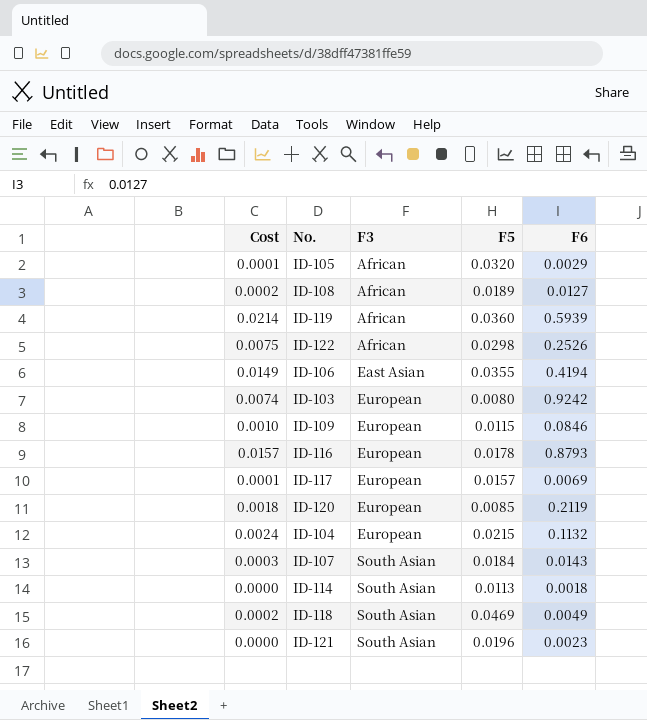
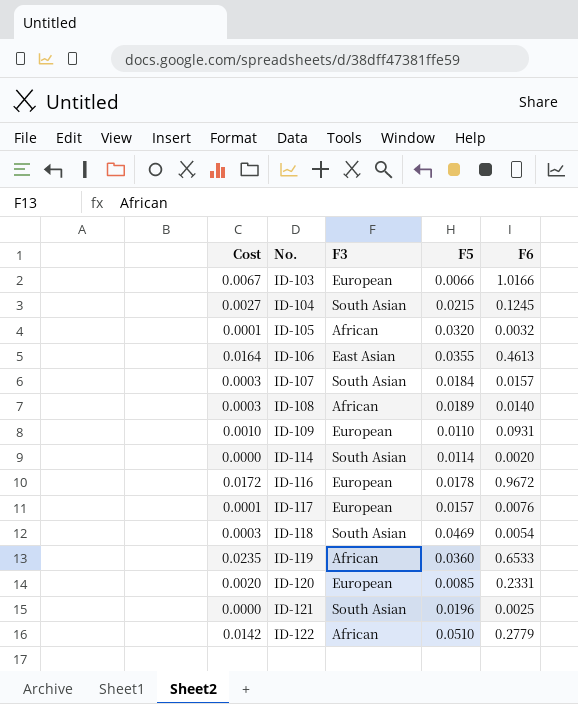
row order: F3 ascending -> No. ascending
ID-103 | Cost: 0.0074 -> 0.0067
ID-103 | F5: 0.0080 -> 0.0066
ID-103 | F6: 0.9242 -> 1.0166
ID-104 | Cost: 0.0024 -> 0.0027
ID-104 | F3: European -> South Asian
ID-104 | F6: 0.1132 -> 0.1245
ID-105 | F6: 0.0029 -> 0.0032
ID-106 | Cost: 0.0149 -> 0.0164
ID-106 | F6: 0.4194 -> 0.4613
ID-107 | F6: 0.0143 -> 0.0157
ID-108 | Cost: 0.0002 -> 0.0003
ID-108 | F6: 0.0127 -> 0.0140
ID-109 | F5: 0.0115 -> 0.0110
ID-109 | F6: 0.0846 -> 0.0931
ID-114 | F5: 0.0113 -> 0.0114
ID-114 | F6: 0.0018 -> 0.0020
ID-116 | Cost: 0.0157 -> 0.0172
ID-116 | F6: 0.8793 -> 0.9672
ID-117 | F6: 0.0069 -> 0.0076
ID-118 | Cost: 0.0002 -> 0.0003
ID-118 | F6: 0.0049 -> 0.0054
ID-119 | Cost: 0.0214 -> 0.0235
ID-119 | F6: 0.5939 -> 0.6533
ID-120 | Cost: 0.0018 -> 0.0020
ID-120 | F6: 0.2119 -> 0.2331
ID-121 | F6: 0.0023 -> 0.0025
ID-122 | Cost: 0.0075 -> 0.0142
ID-122 | F5: 0.0298 -> 0.0510
ID-122 | F6: 0.2526 -> 0.2779

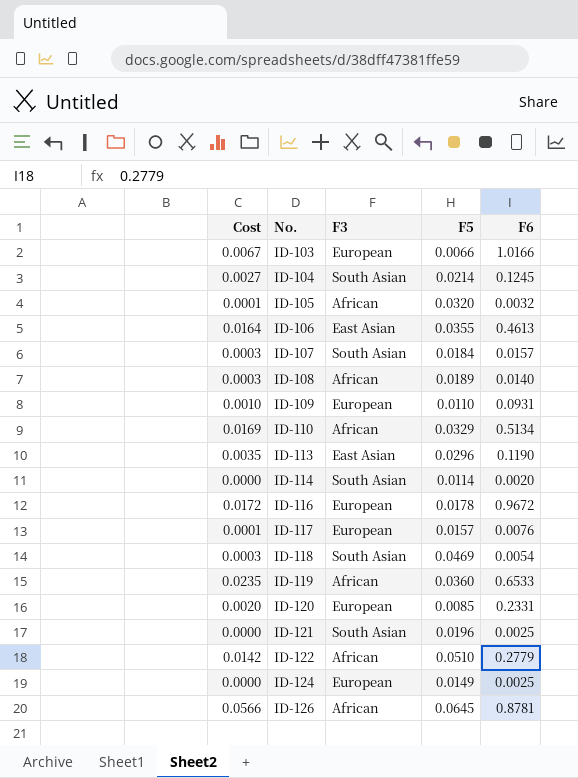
ID-104 | F5: 0.0215 -> 0.0214
row ID-110: none -> 0.0169 | African | 0.0329 | 0.5134
row ID-113: none -> 0.0035 | East Asian | 0.0296 | 0.1190
row ID-124: none -> 0.0000 | European | 0.0149 | 0.0025
row ID-126: none -> 0.0566 | African | 0.0645 | 0.8781

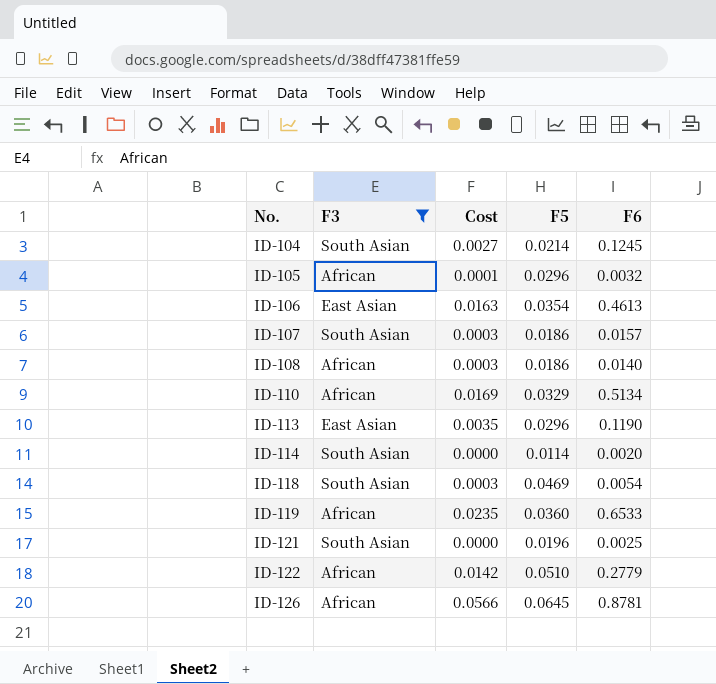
filter: none -> F3 != European
column Cost | position: 1 -> 3
ID-105 | F5: 0.0320 -> 0.0296
ID-106 | Cost: 0.0164 -> 0.0163
ID-106 | F5: 0.0355 -> 0.0354
ID-107 | F5: 0.0184 -> 0.0186
ID-108 | F5: 0.0189 -> 0.0186

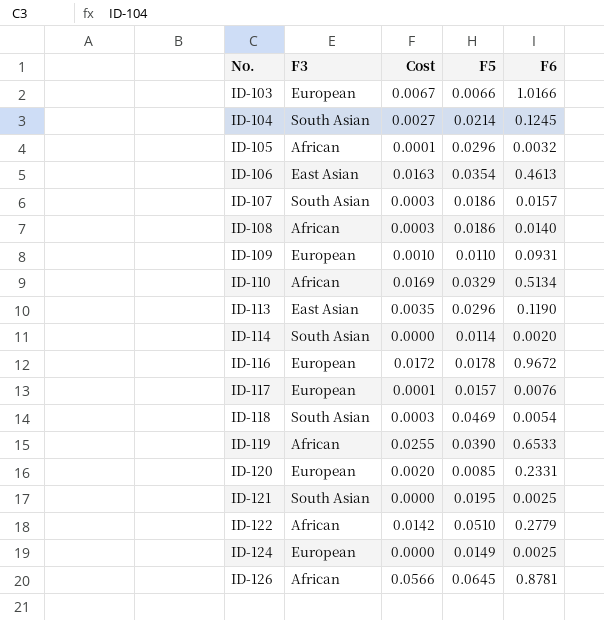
filter: F3 != European -> none
ID-119 | Cost: 0.0235 -> 0.0255
ID-119 | F5: 0.0360 -> 0.0390
ID-121 | F5: 0.0196 -> 0.0195

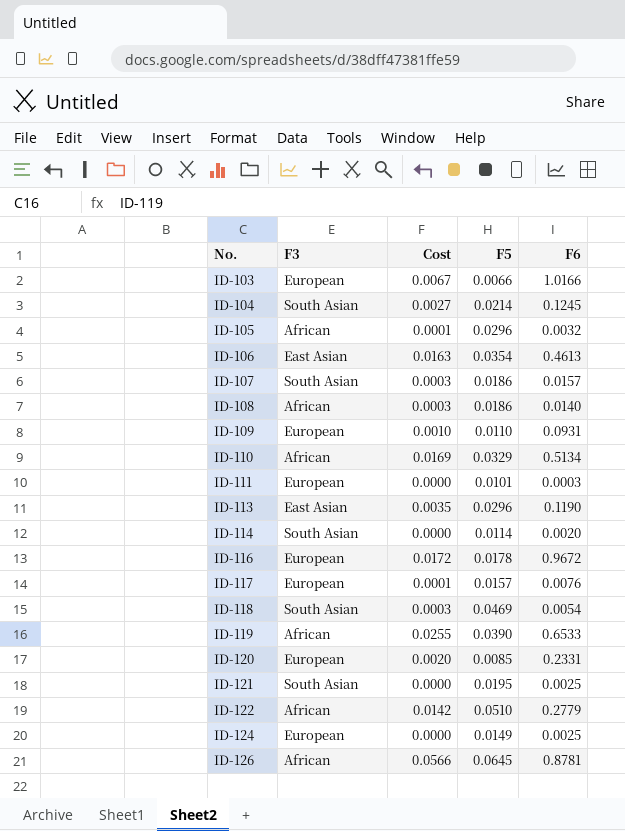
row ID-111: none -> European | 0.0000 | 0.0101 | 0.0003

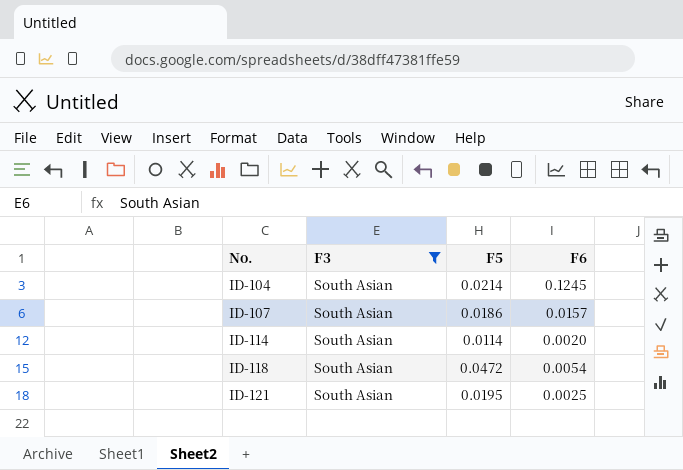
filter: none -> F3 = South Asian
column Cost | formula: [F5] * [F6] -> none
ID-118 | F5: 0.0469 -> 0.0472

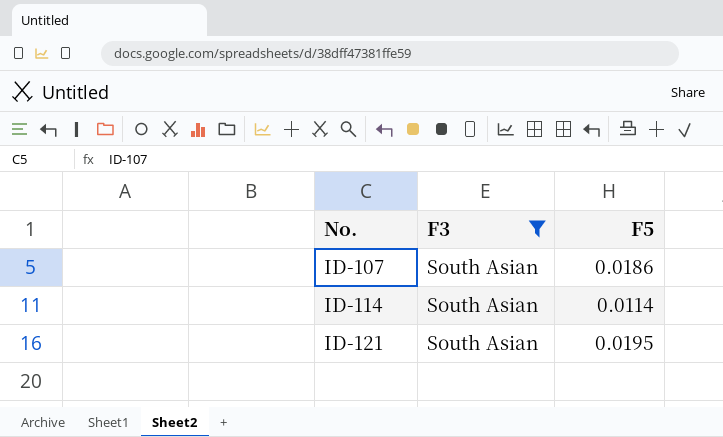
column F6 | position: 4 -> none
row ID-104: South Asian | 0.0214 | 0.1245 -> none
row ID-118: South Asian | 0.0472 | 0.0054 -> none

